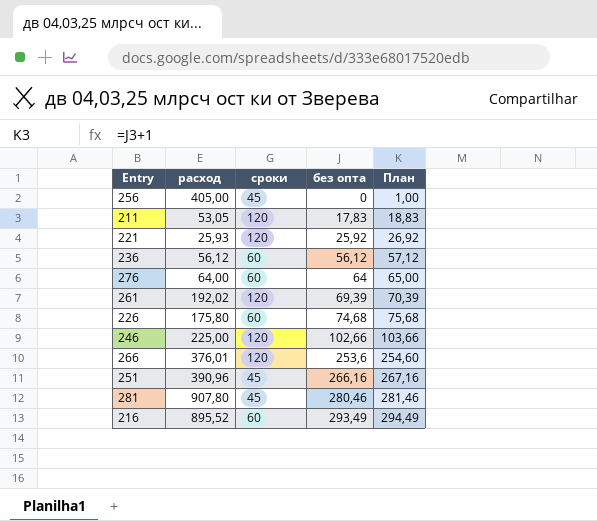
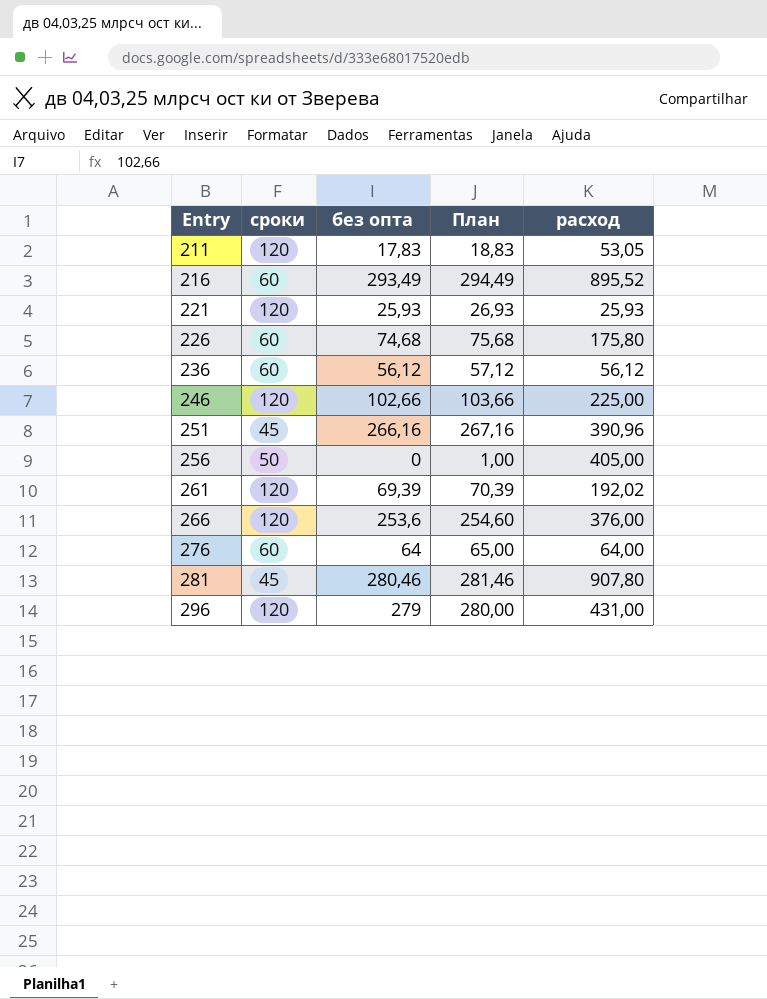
row order: без опта ascending -> Entry ascending
column расход | position: 2 -> 5
221 | без опта: 25,92 -> 25,93
221 | План: 26,92 -> 26,93
256 | сроки: 45 -> 50
266 | расход: 376,01 -> 376,00
row 296: none -> 120 | 279 | 280,00 | 431,00

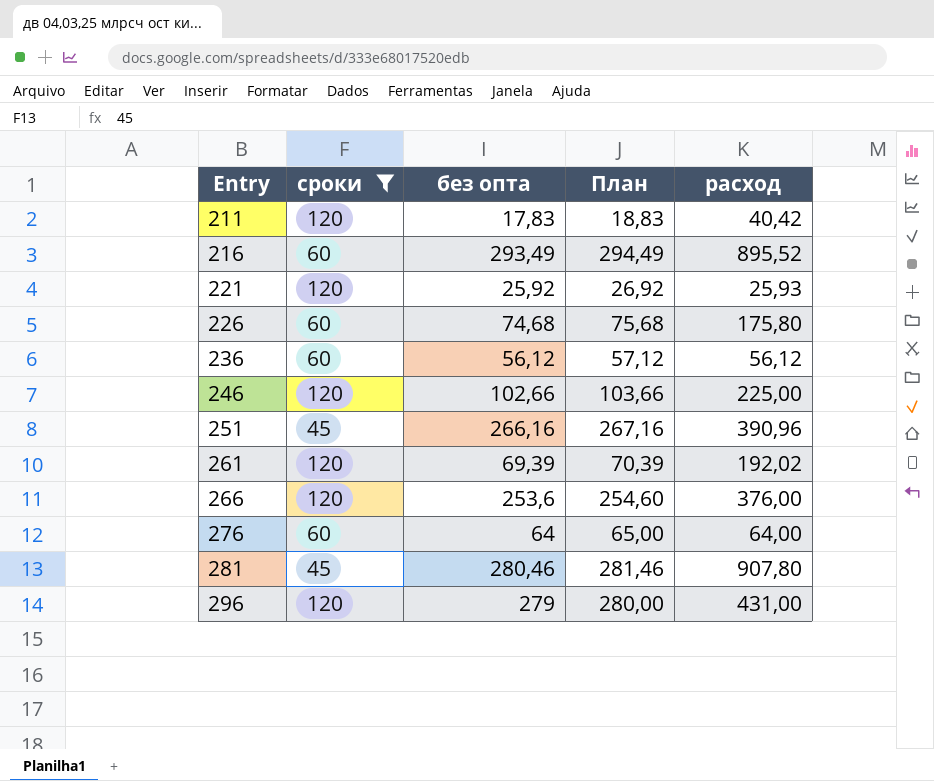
filter: none -> сроки != 50
211 | расход: 53,05 -> 40,42
221 | без опта: 25,93 -> 25,92
221 | План: 26,93 -> 26,92

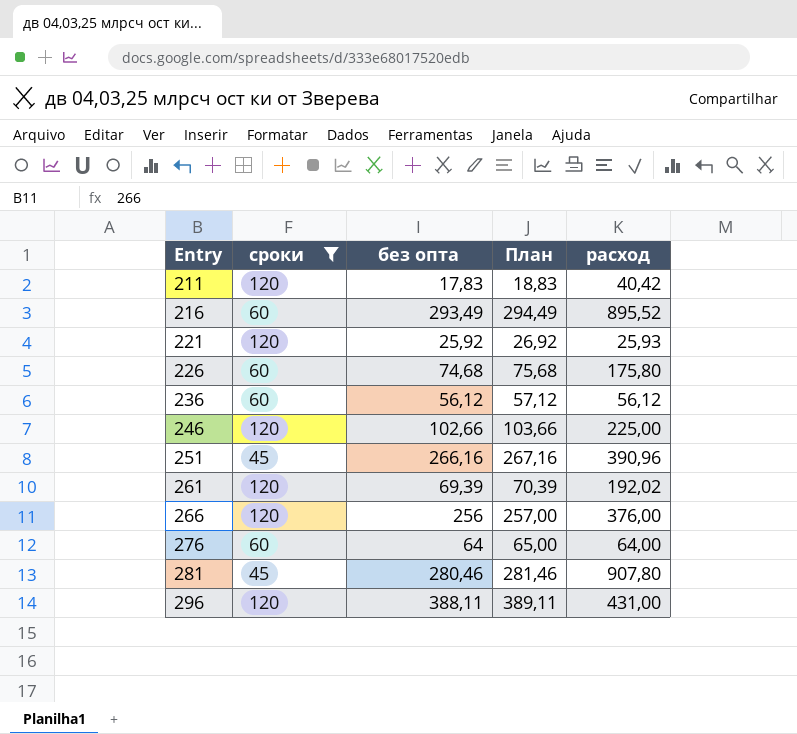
266 | без опта: 253,6 -> 256
266 | План: 254,60 -> 257,00
296 | без опта: 279 -> 388,11
296 | План: 280,00 -> 389,11

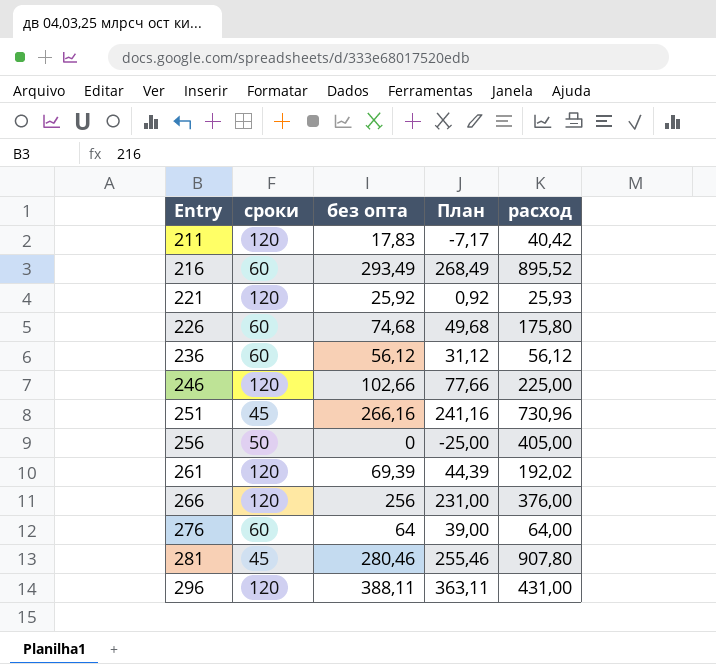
filter: сроки != 50 -> none
column План | formula: [без опта] + 1 -> [без опта] - 25
251 | расход: 390,96 -> 730,96

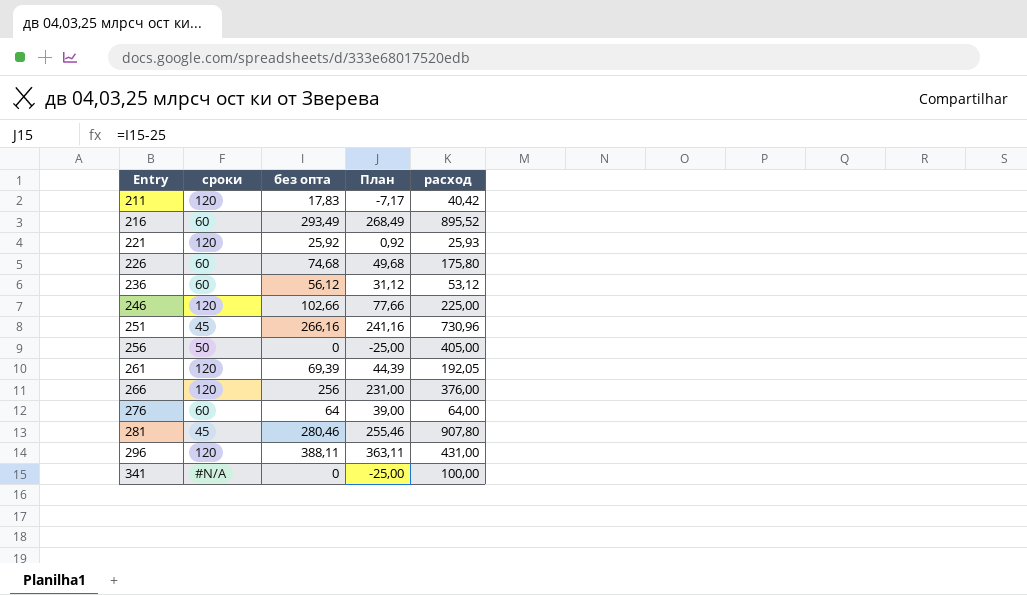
236 | расход: 56,12 -> 53,12
261 | расход: 192,02 -> 192,05
row 341: none -> #N/A | 0 | -25,00 | 100,00

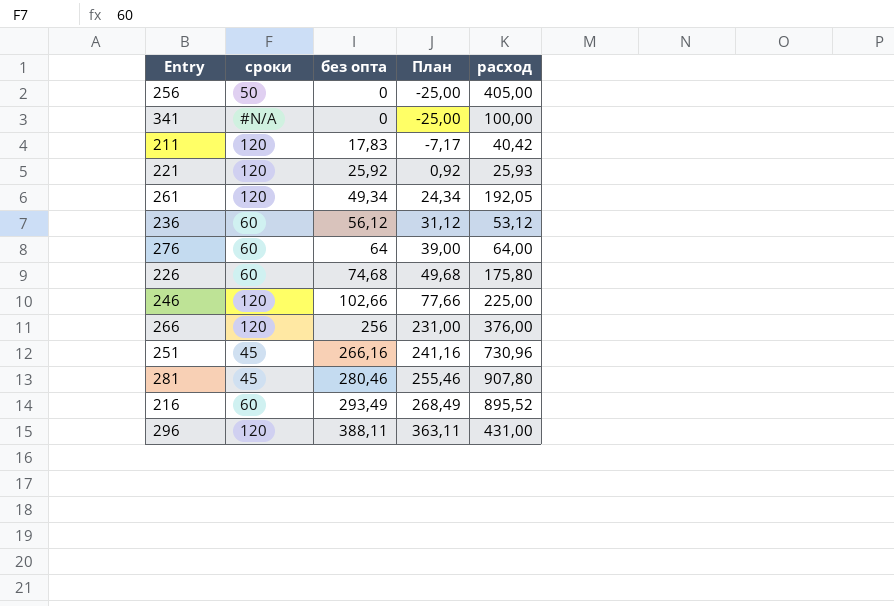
row order: Entry ascending -> без опта ascending
261 | без опта: 69,39 -> 49,34
261 | План: 44,39 -> 24,34

